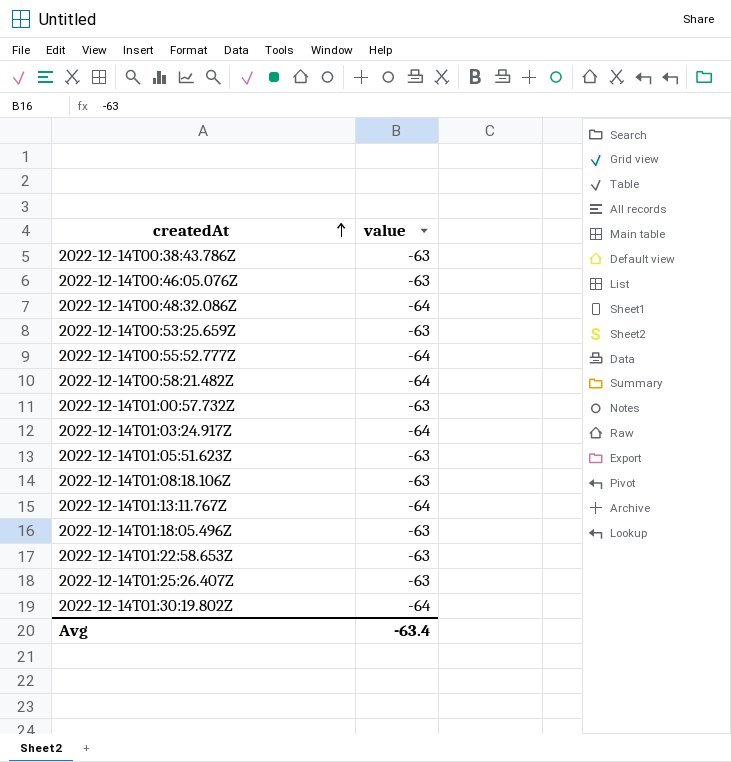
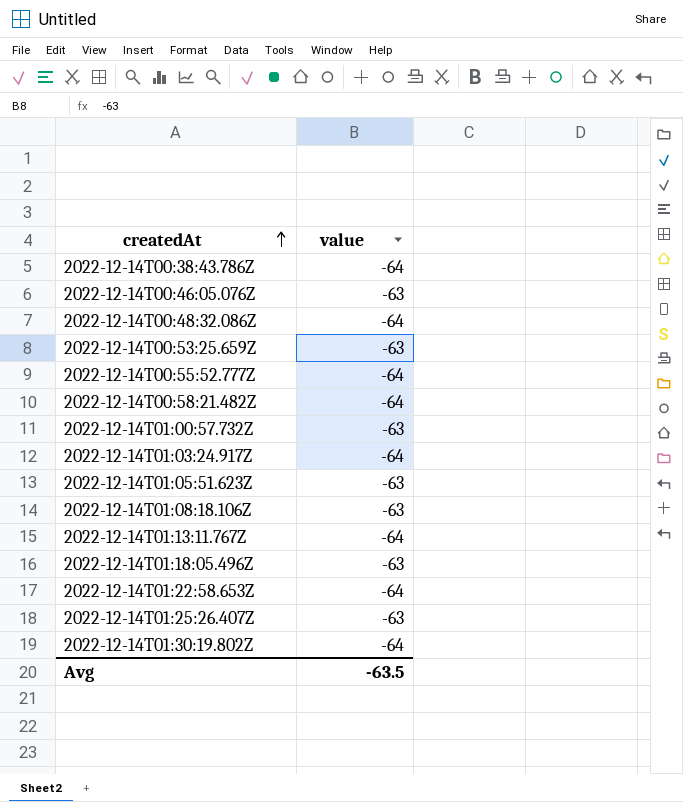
2022-12-14T00:38:43.786Z | value: -63 -> -64
2022-12-14T01:22:58.653Z | value: -63 -> -64
Avg | value: -63.4 -> -63.5

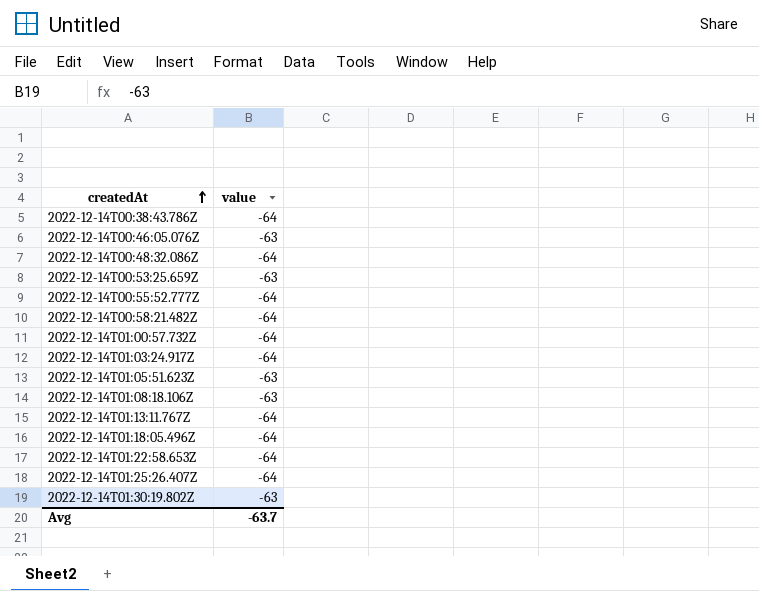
2022-12-14T01:00:57.732Z | value: -63 -> -64
2022-12-14T01:18:05.496Z | value: -63 -> -64
2022-12-14T01:25:26.407Z | value: -63 -> -64
2022-12-14T01:30:19.802Z | value: -64 -> -63
Avg | value: -63.5 -> -63.7

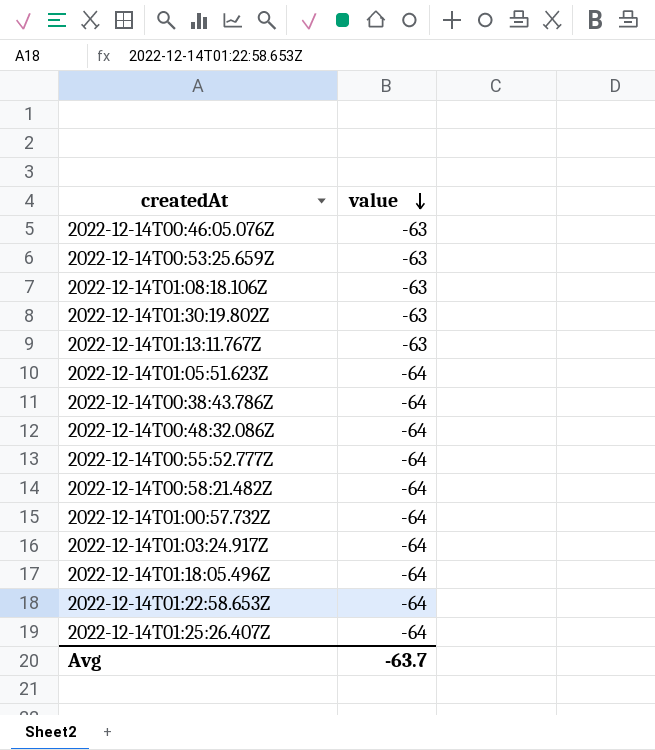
row order: createdAt ascending -> value descending
2022-12-14T01:13:11.767Z | value: -64 -> -63
2022-12-14T01:05:51.623Z | value: -63 -> -64

